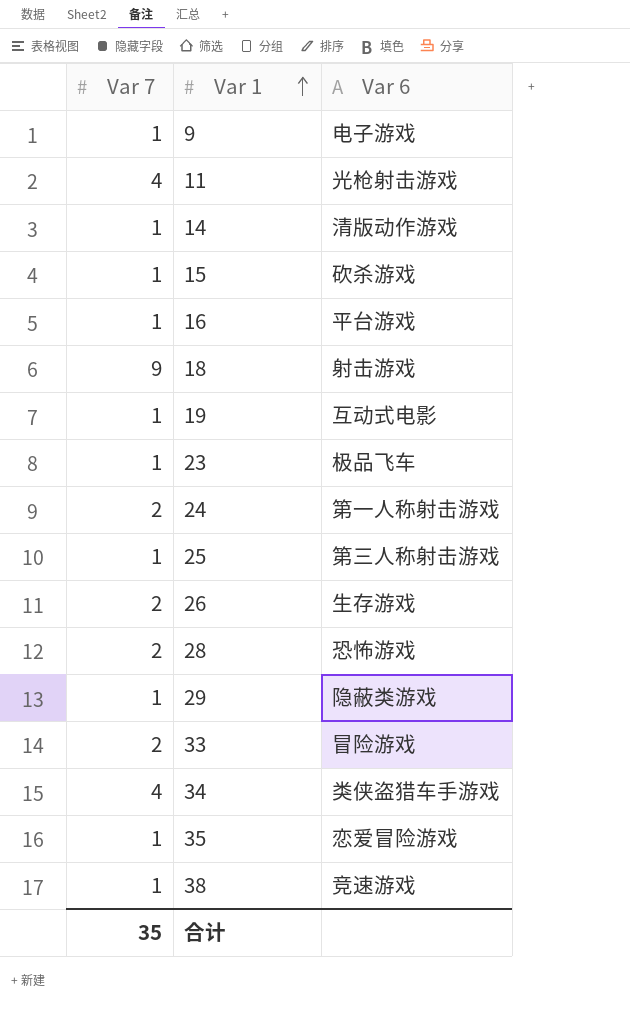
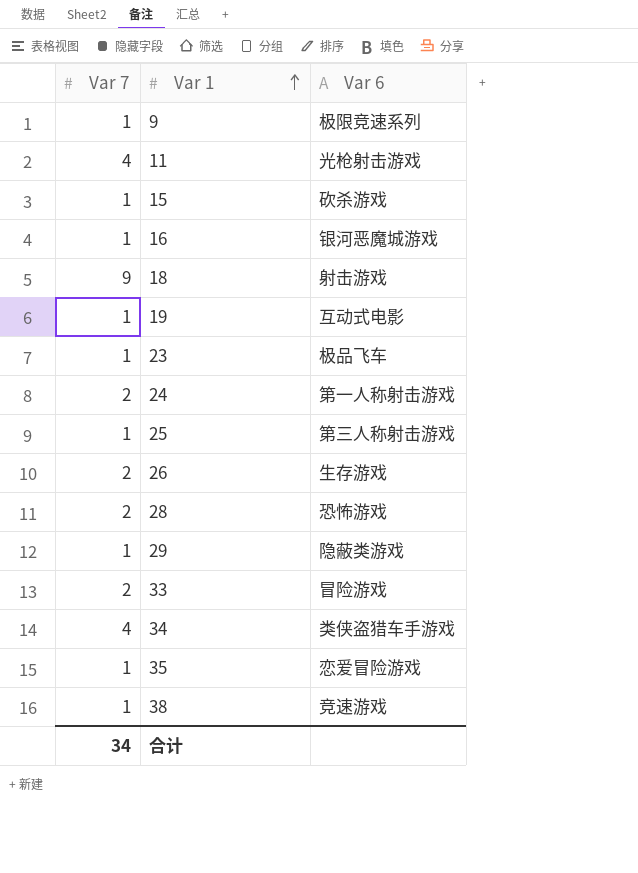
row 14: 1 | 清版动作游戏 -> none
9 | Var 6: 电子游戏 -> 极限竞速系列
16 | Var 6: 平台游戏 -> 银河恶魔城游戏
合计 | Var 7: 35 -> 34

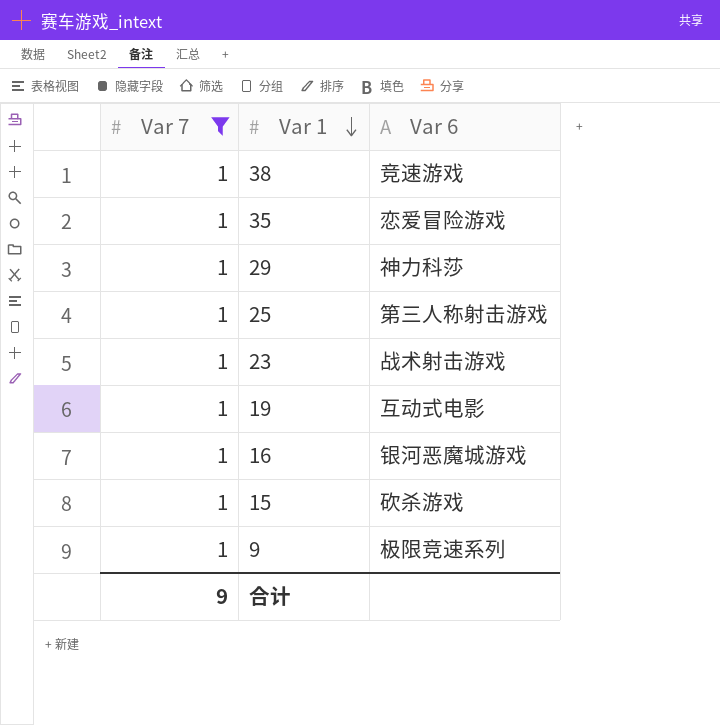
filter: none -> Var 7 = 1
row order: Var 1 ascending -> Var 1 descending
29 | Var 6: 隐蔽类游戏 -> 神力科莎
23 | Var 6: 极品飞车 -> 战术射击游戏
合计 | Var 7: 34 -> 9

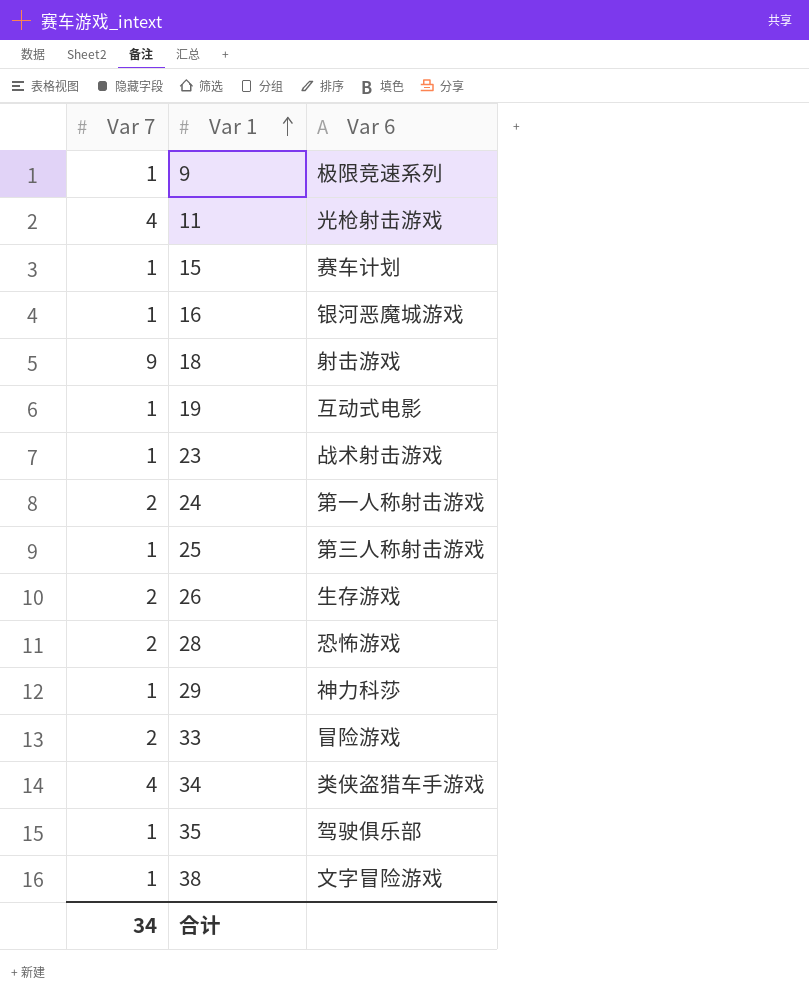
filter: Var 7 = 1 -> none
row order: Var 1 descending -> Var 1 ascending
15 | Var 6: 砍杀游戏 -> 赛车计划
35 | Var 6: 恋爱冒险游戏 -> 驾驶俱乐部
38 | Var 6: 竞速游戏 -> 文字冒险游戏
合计 | Var 7: 9 -> 34

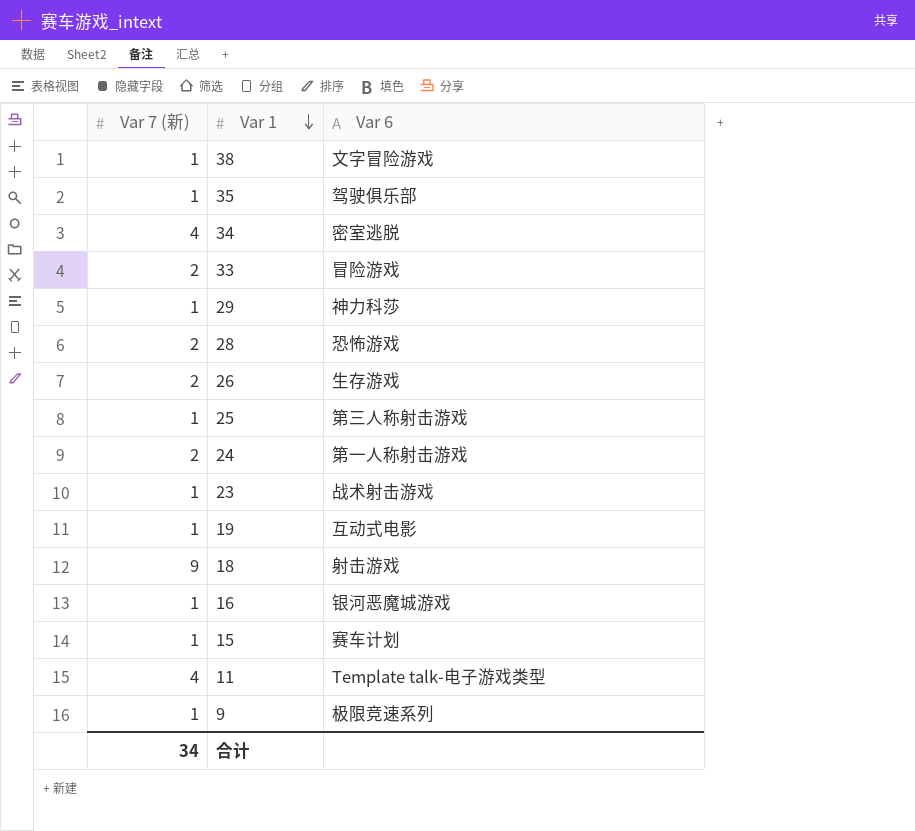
row order: Var 1 ascending -> Var 1 descending
column name: Var 7 -> Var 7 (新)
34 | Var 6: 类侠盗猎车手游戏 -> 密室逃脱
11 | Var 6: 光枪射击游戏 -> Template talk-电子游戏类型

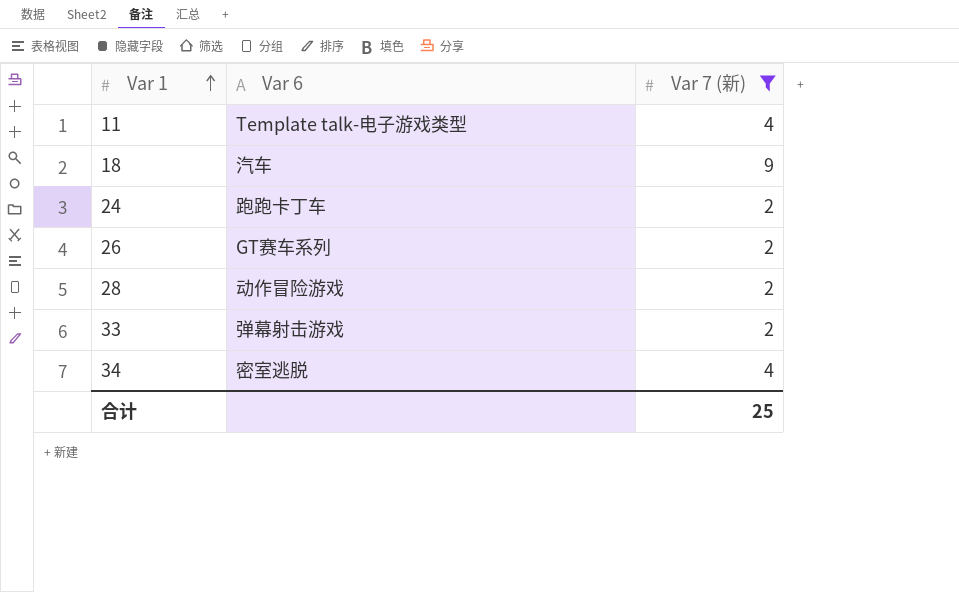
filter: none -> Var 7 (新) != 1
row order: Var 1 descending -> Var 1 ascending
column Var 7 (新) | position: 1 -> 3
18 | Var 6: 射击游戏 -> 汽车
24 | Var 6: 第一人称射击游戏 -> 跑跑卡丁车
26 | Var 6: 生存游戏 -> GT赛车系列
28 | Var 6: 恐怖游戏 -> 动作冒险游戏
33 | Var 6: 冒险游戏 -> 弹幕射击游戏
合计 | Var 7 (新): 34 -> 25

